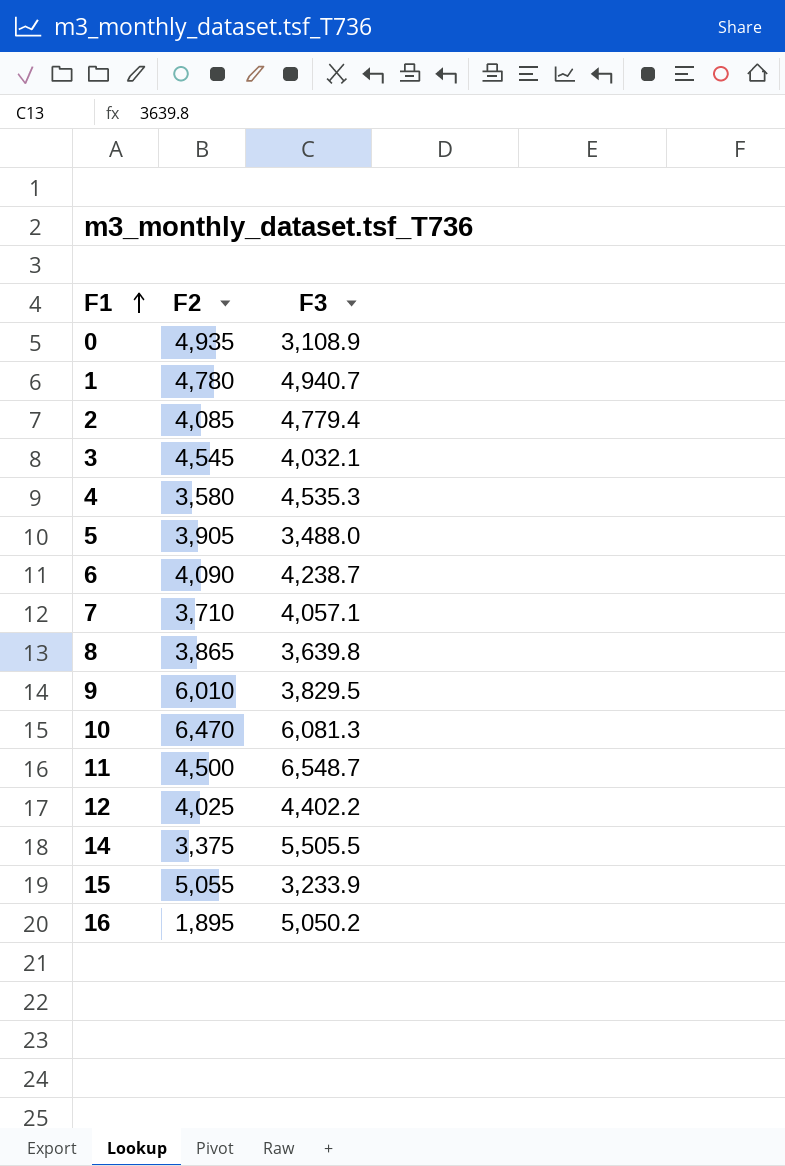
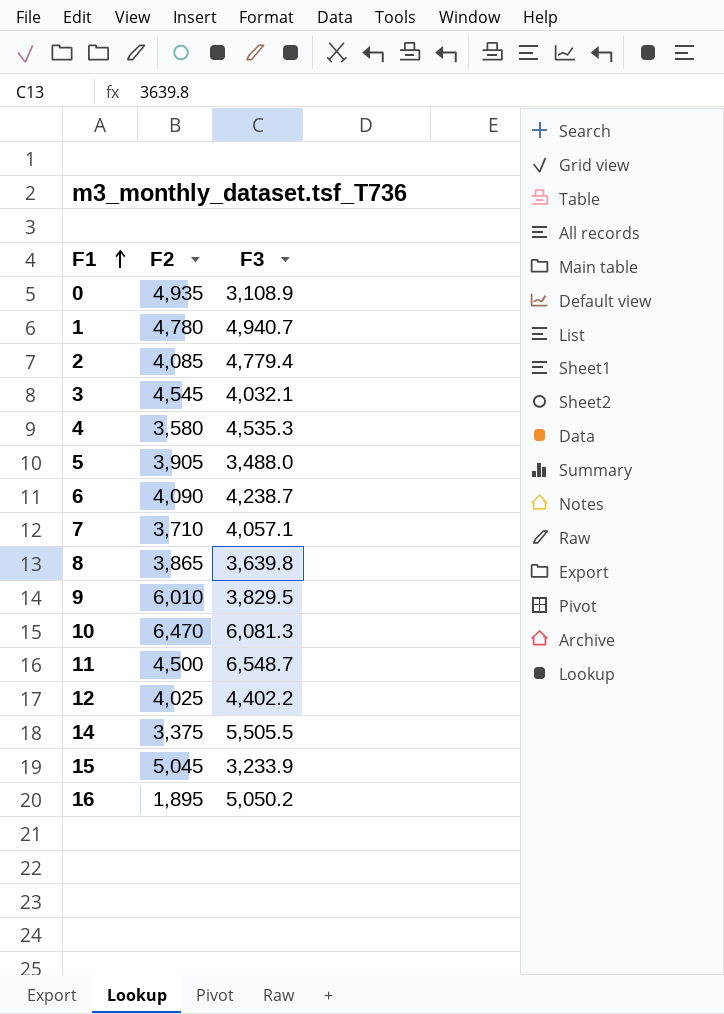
15 | F2: 5,055 -> 5,045

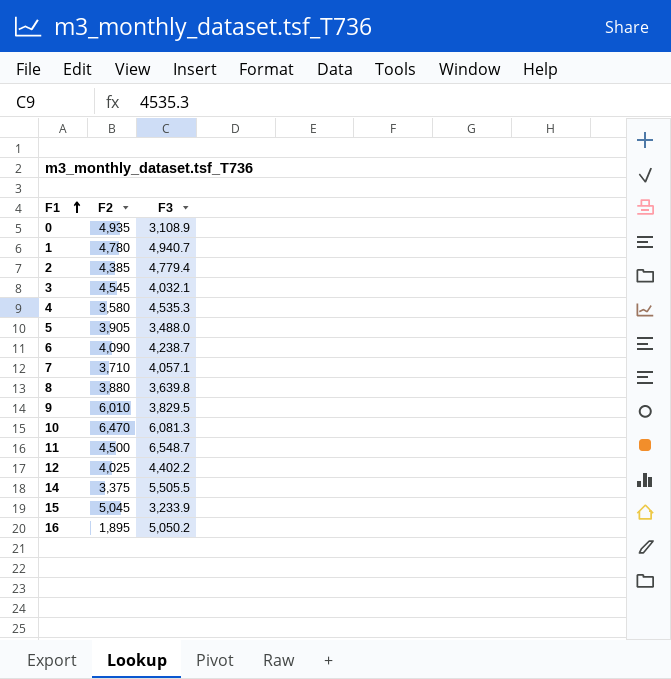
2 | F2: 4,085 -> 4,385
8 | F2: 3,865 -> 3,880

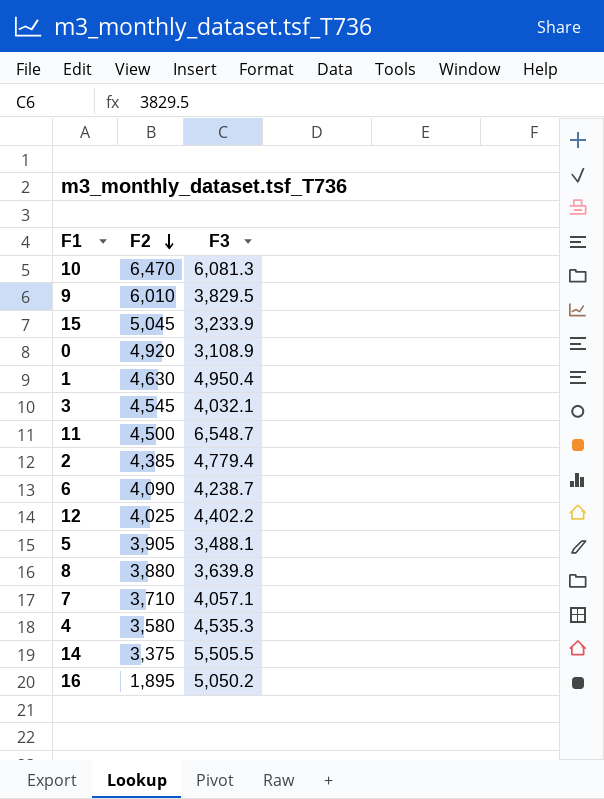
row order: F1 ascending -> F2 descending
0 | F2: 4,935 -> 4,920
1 | F2: 4,780 -> 4,630
1 | F3: 4,940.7 -> 4,950.4
5 | F3: 3,488.0 -> 3,488.1

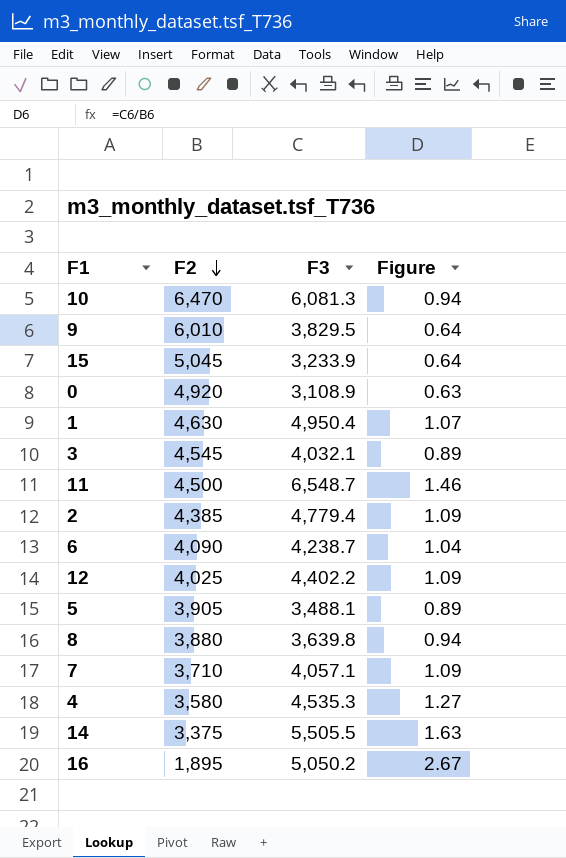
column Figure | formula: none -> [F3] / [F2]

